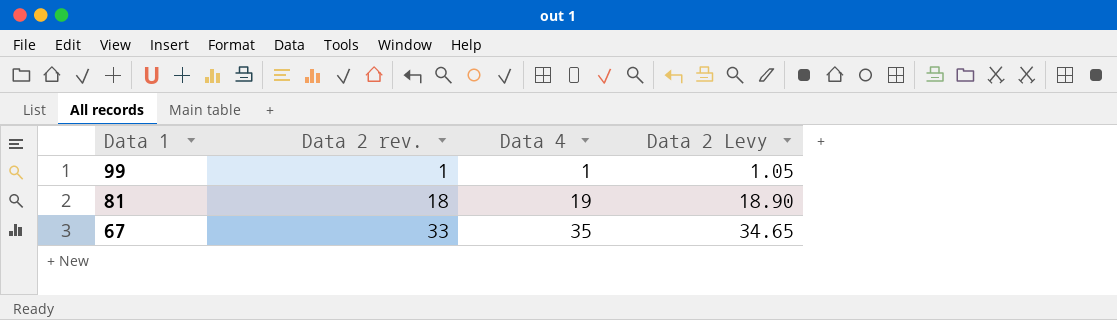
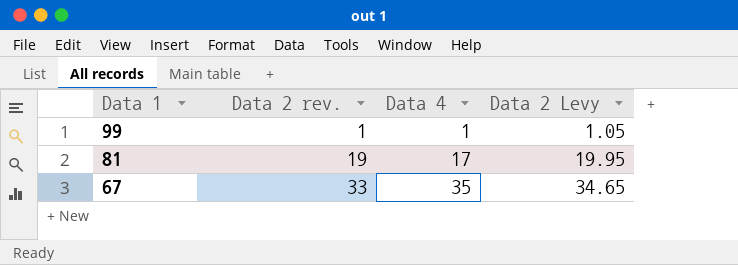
81 | Data 2 rev.: 18 -> 19
81 | Data 4: 19 -> 17
81 | Data 2 Levy: 18.90 -> 19.95

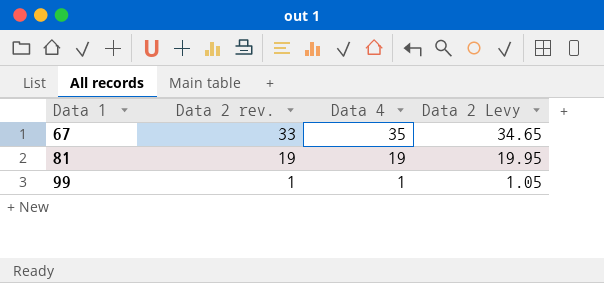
row order: Data 1 descending -> Data 1 ascending
81 | Data 4: 17 -> 19

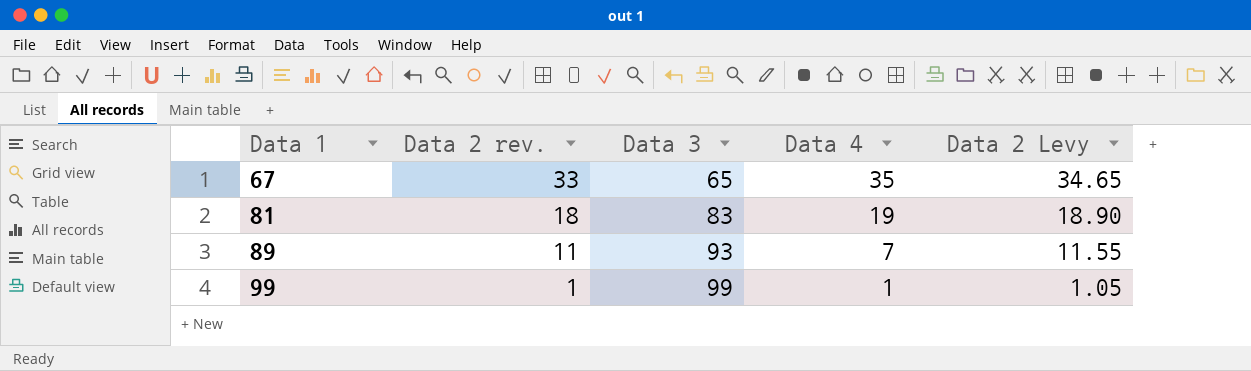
column Data 3 | position: none -> 3
81 | Data 2 rev.: 19 -> 18
81 | Data 2 Levy: 19.95 -> 18.90
row 89: none -> 11 | 93 | 7 | 11.55

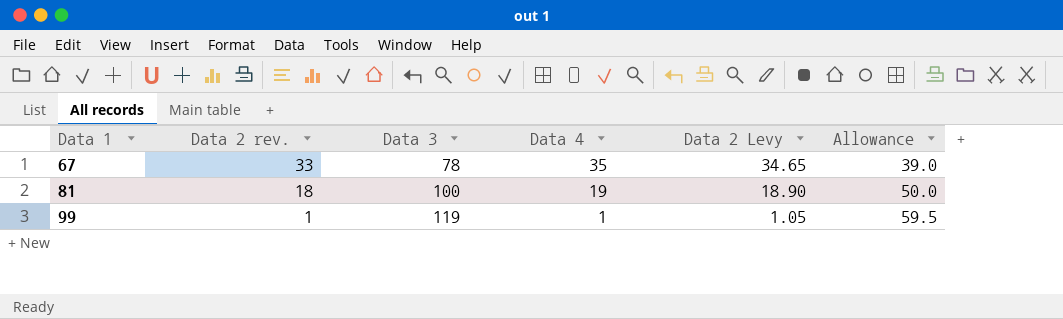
column Allowance | formula: none -> [Data 3] * 0.5
row 89: 11 | 93 | 7 | 11.55 -> none
67 | Data 3: 65 -> 78
81 | Data 3: 83 -> 100
99 | Data 3: 99 -> 119

